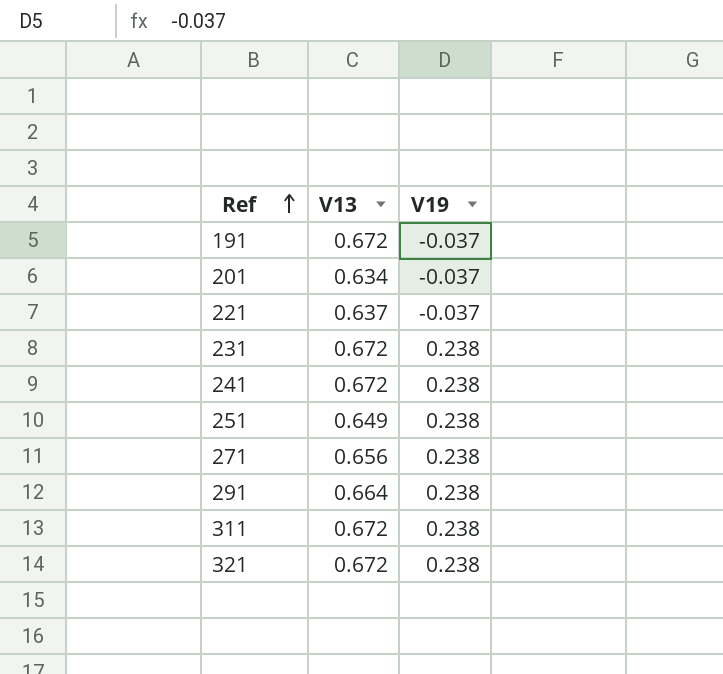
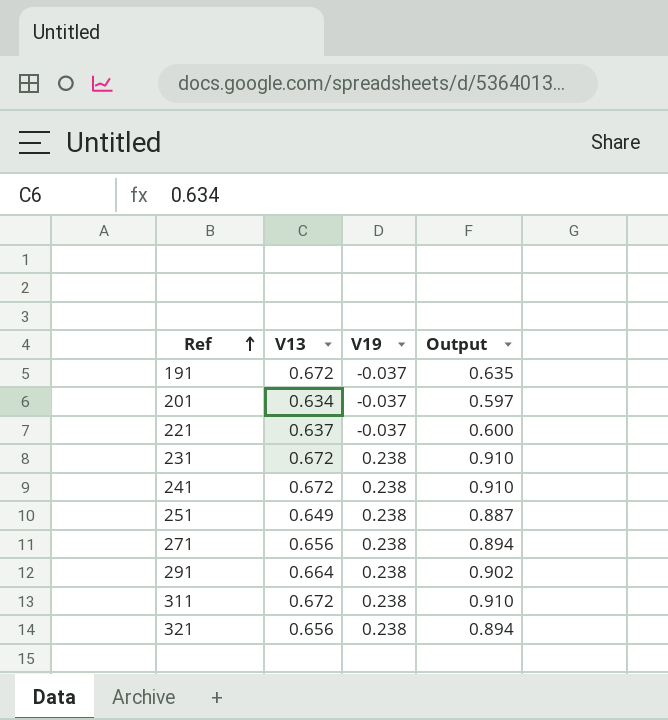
column Output | formula: none -> [V13] + [V19]
321 | V13: 0.672 -> 0.656

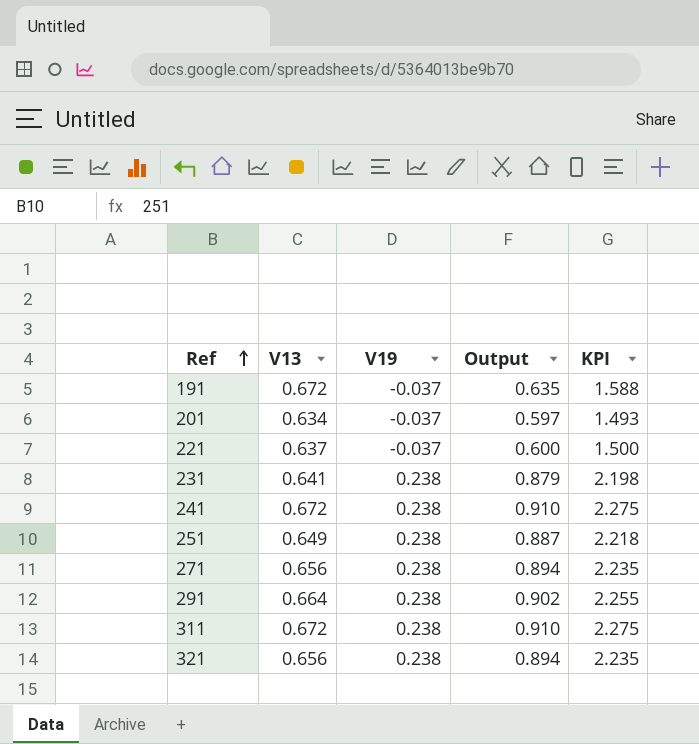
column KPI | formula: none -> [Output] * 2.5
231 | V13: 0.672 -> 0.641
231 | Output: 0.910 -> 0.879

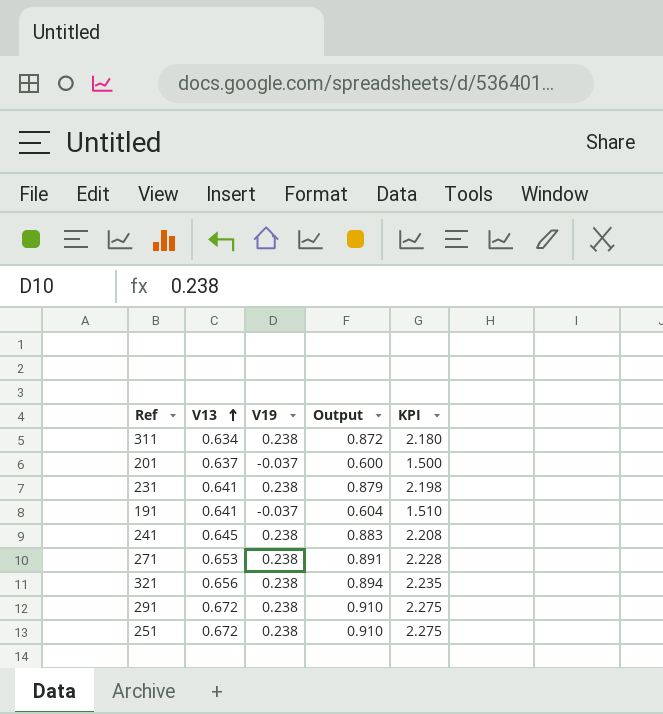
row order: Ref ascending -> V13 ascending
row 221: 0.637 | -0.037 | 0.600 | 1.500 -> none
311 | V13: 0.672 -> 0.634
311 | Output: 0.910 -> 0.872
311 | KPI: 2.275 -> 2.180
201 | V13: 0.634 -> 0.637
201 | Output: 0.597 -> 0.600
201 | KPI: 1.493 -> 1.500
191 | V13: 0.672 -> 0.641
191 | Output: 0.635 -> 0.604
191 | KPI: 1.588 -> 1.510
241 | V13: 0.672 -> 0.645
241 | Output: 0.910 -> 0.883
241 | KPI: 2.275 -> 2.208
271 | V13: 0.656 -> 0.653
271 | Output: 0.894 -> 0.891
271 | KPI: 2.235 -> 2.228
291 | V13: 0.664 -> 0.672
291 | Output: 0.902 -> 0.910
291 | KPI: 2.255 -> 2.275
251 | V13: 0.649 -> 0.672
251 | Output: 0.887 -> 0.910
251 | KPI: 2.218 -> 2.275

